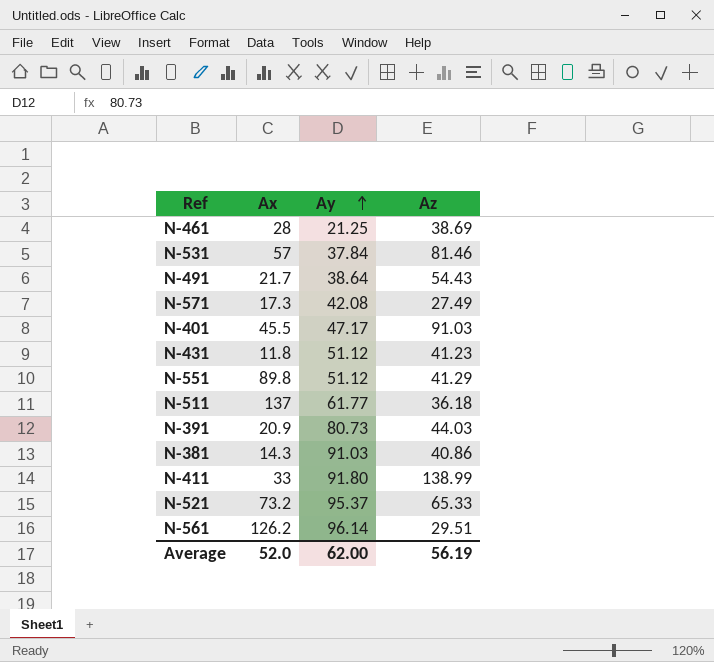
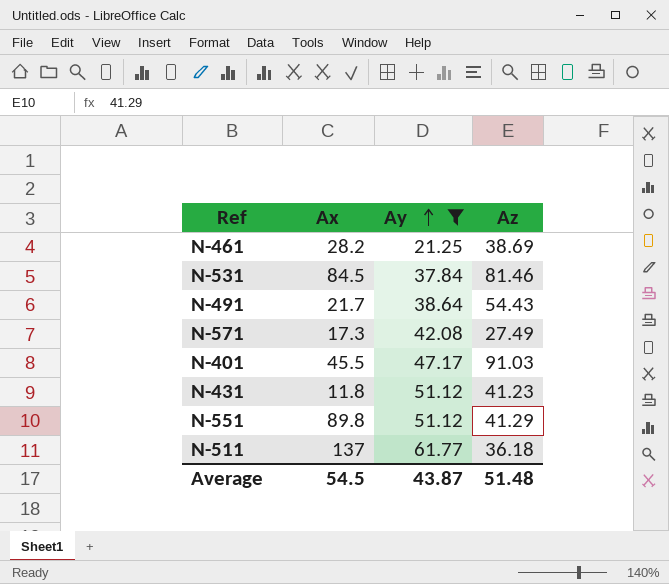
filter: none -> Ay <= 61.77
N-461 | Ax: 28 -> 28.2
N-531 | Ax: 57 -> 84.5
Average | Ax: 52.0 -> 54.5
Average | Ay: 62.00 -> 43.87
Average | Az: 56.19 -> 51.48

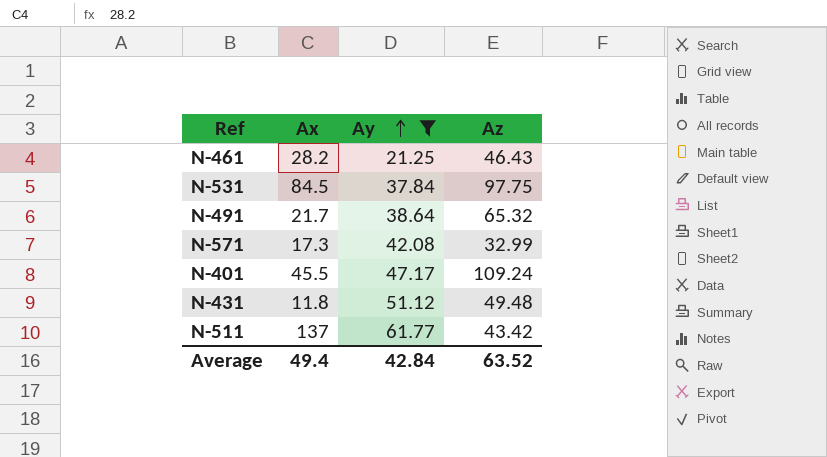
row N-551: 89.8 | 51.12 | 41.29 -> none
N-461 | Az: 38.69 -> 46.43
N-531 | Az: 81.46 -> 97.75
N-491 | Az: 54.43 -> 65.32
N-571 | Az: 27.49 -> 32.99
N-401 | Az: 91.03 -> 109.24
N-431 | Az: 41.23 -> 49.48
N-511 | Az: 36.18 -> 43.42
Average | Ax: 54.5 -> 49.4
Average | Ay: 43.87 -> 42.84
Average | Az: 51.48 -> 63.52

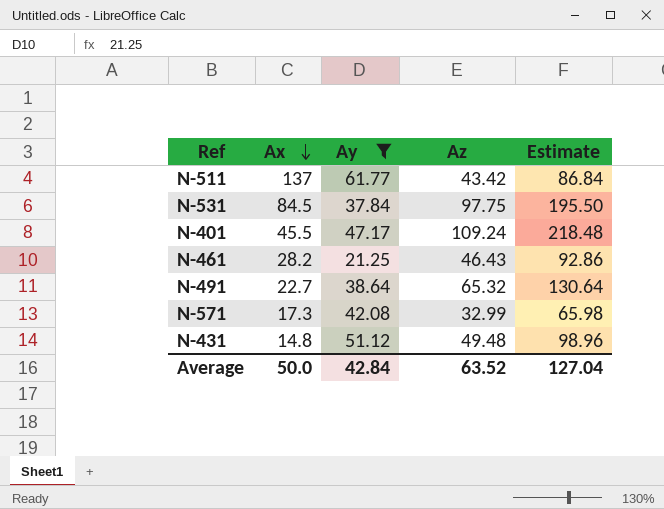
row order: Ay ascending -> Ax descending
column Estimate | formula: none -> [Az] * 2
N-491 | Ax: 21.7 -> 22.7
N-431 | Ax: 11.8 -> 14.8
Average | Ax: 49.4 -> 50.0

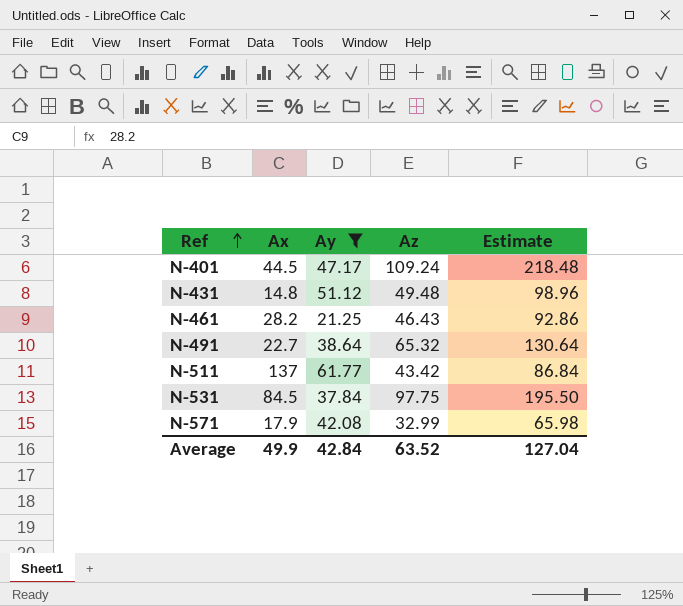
row order: Ax descending -> Ref ascending
N-401 | Ax: 45.5 -> 44.5
N-571 | Ax: 17.3 -> 17.9
Average | Ax: 50.0 -> 49.9

